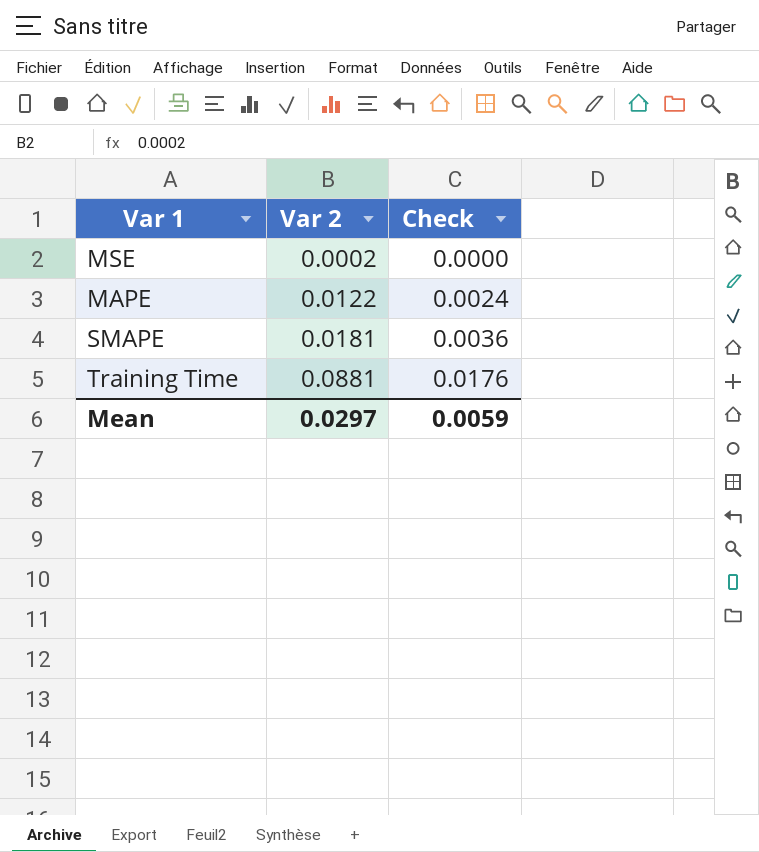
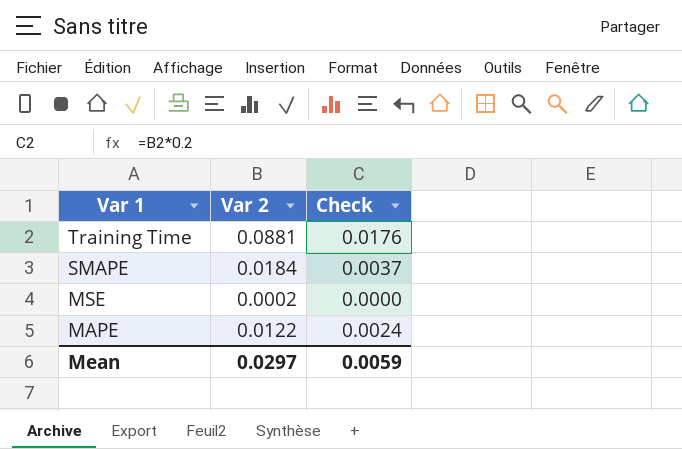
row order: Var 2 ascending -> Var 1 descending
SMAPE | Var 2: 0.0181 -> 0.0184
SMAPE | Check: 0.0036 -> 0.0037

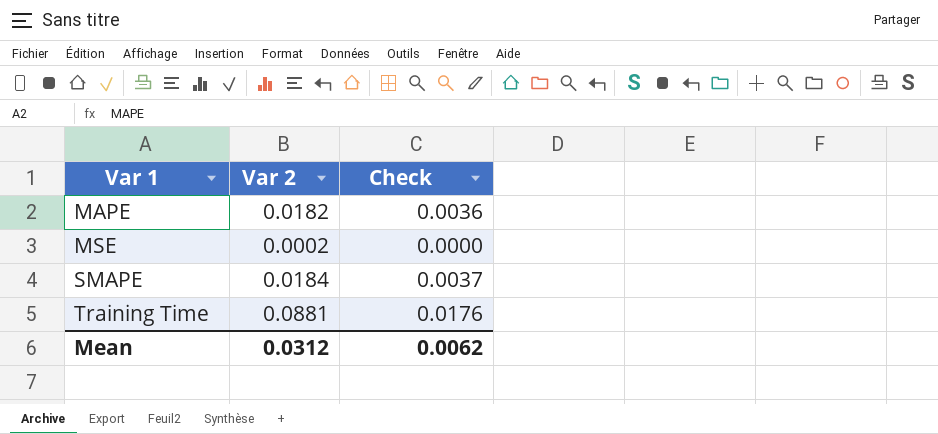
row order: Var 1 descending -> Var 1 ascending
MAPE | Var 2: 0.0122 -> 0.0182
MAPE | Check: 0.0024 -> 0.0036
Mean | Var 2: 0.0297 -> 0.0312
Mean | Check: 0.0059 -> 0.0062

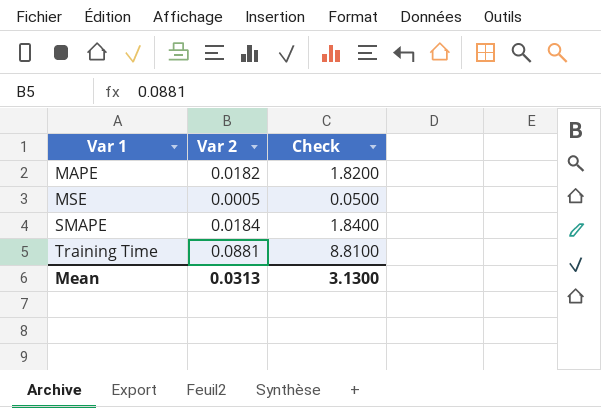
column Check | formula: [Var 2] * 0.2 -> [Var 2] * 100
MSE | Var 2: 0.0002 -> 0.0005
Mean | Var 2: 0.0312 -> 0.0313
Mean | Check: 0.0062 -> 3.1300

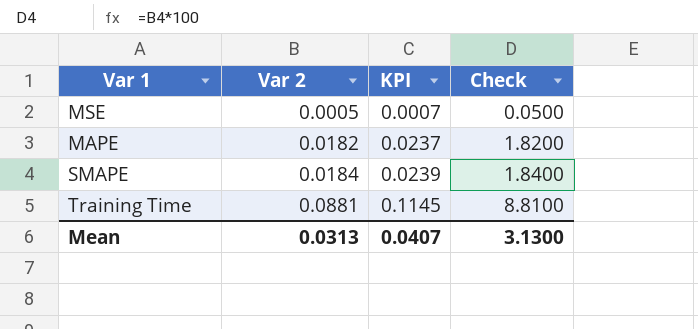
row order: Var 1 ascending -> Var 2 ascending
column KPI | formula: none -> [Var 2] * 1.3

